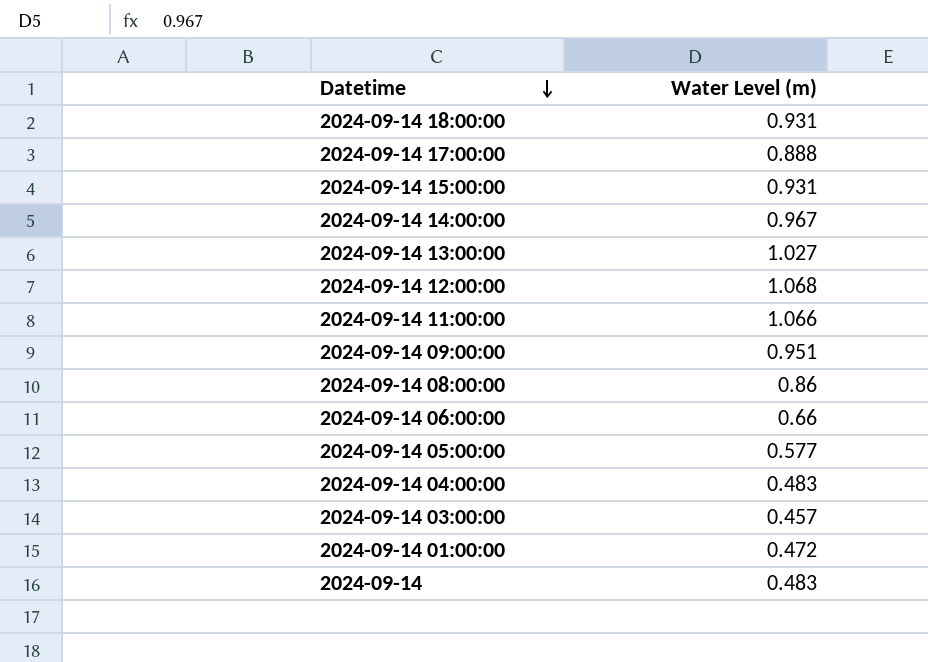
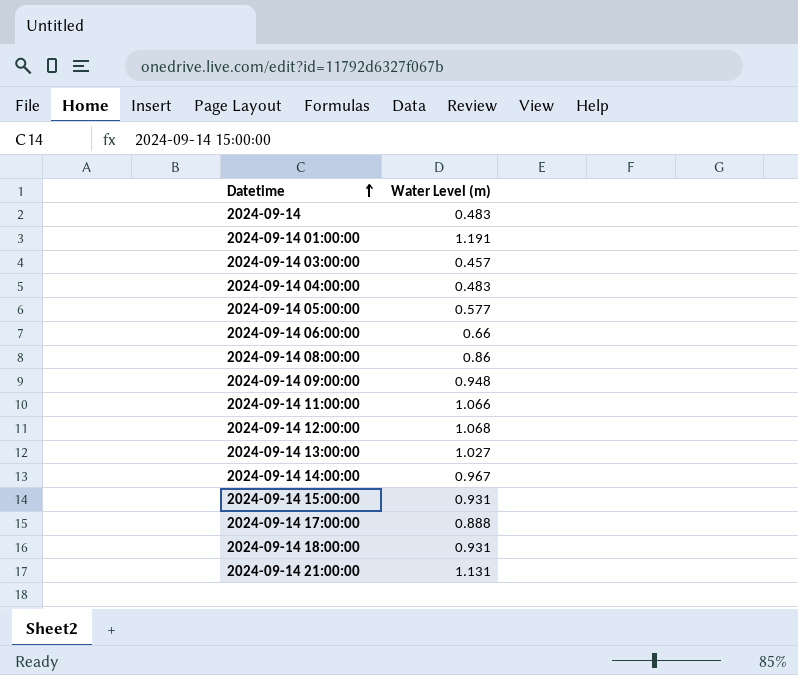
row order: Datetime descending -> Datetime ascending
2024-09-14 01:00:00 | Water Level (m): 0.472 -> 1.191
2024-09-14 09:00:00 | Water Level (m): 0.951 -> 0.948
row 2024-09-14 21:00:00: none -> 1.131

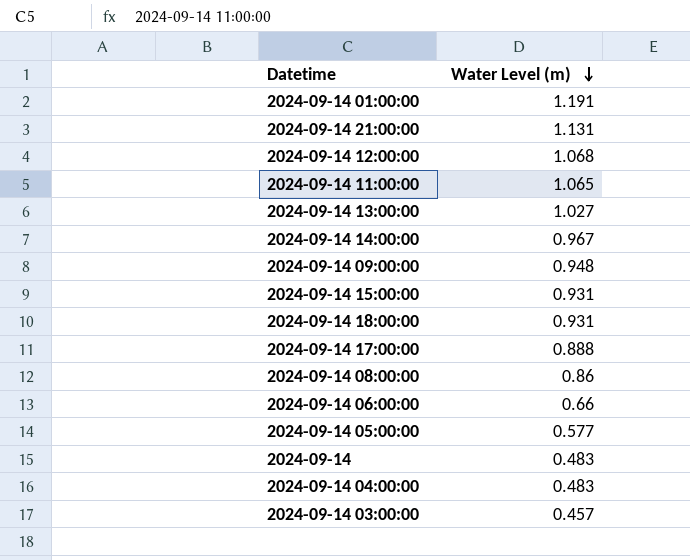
row order: Datetime ascending -> Water Level (m) descending
2024-09-14 11:00:00 | Water Level (m): 1.066 -> 1.065

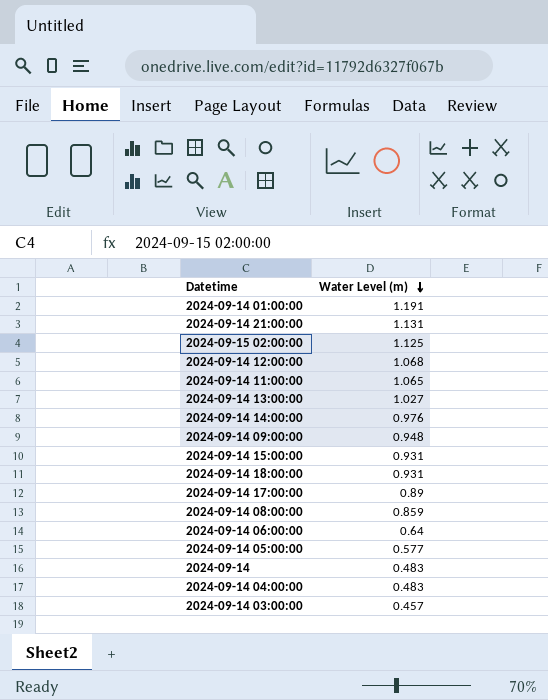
row 2024-09-15 02:00:00: none -> 1.125
2024-09-14 14:00:00 | Water Level (m): 0.967 -> 0.976
2024-09-14 17:00:00 | Water Level (m): 0.888 -> 0.89
2024-09-14 08:00:00 | Water Level (m): 0.86 -> 0.859
2024-09-14 06:00:00 | Water Level (m): 0.66 -> 0.64

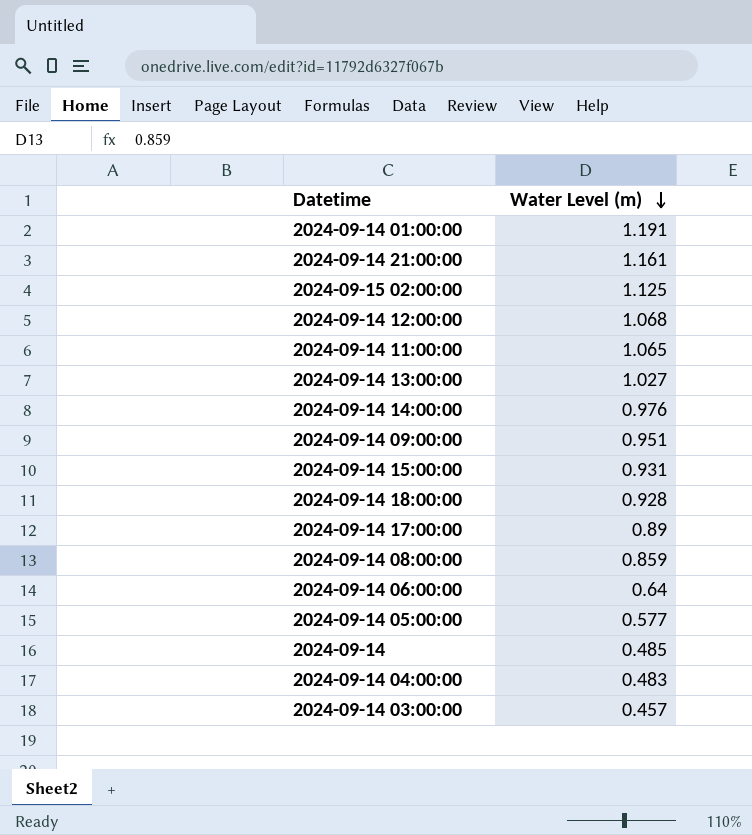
2024-09-14 21:00:00 | Water Level (m): 1.131 -> 1.161
2024-09-14 09:00:00 | Water Level (m): 0.948 -> 0.951
2024-09-14 18:00:00 | Water Level (m): 0.931 -> 0.928
2024-09-14 | Water Level (m): 0.483 -> 0.485

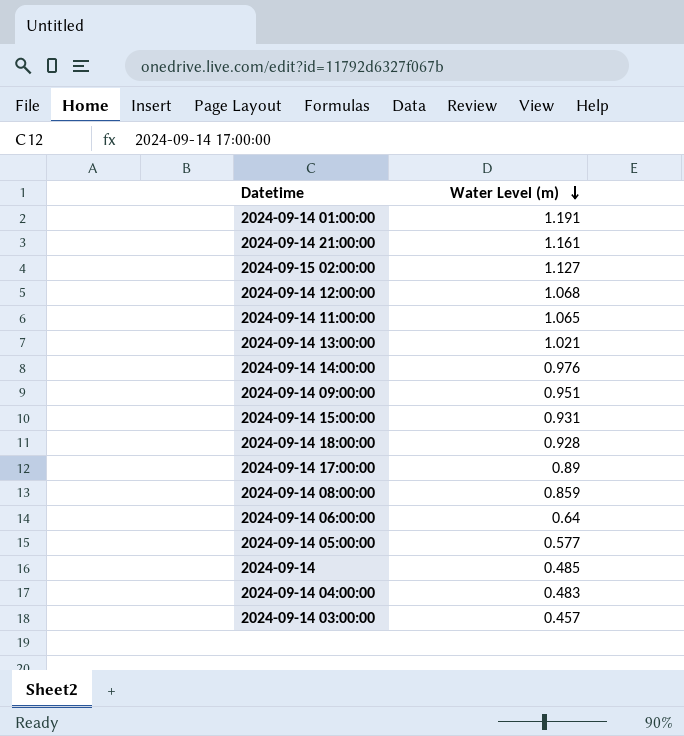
2024-09-15 02:00:00 | Water Level (m): 1.125 -> 1.127
2024-09-14 13:00:00 | Water Level (m): 1.027 -> 1.021

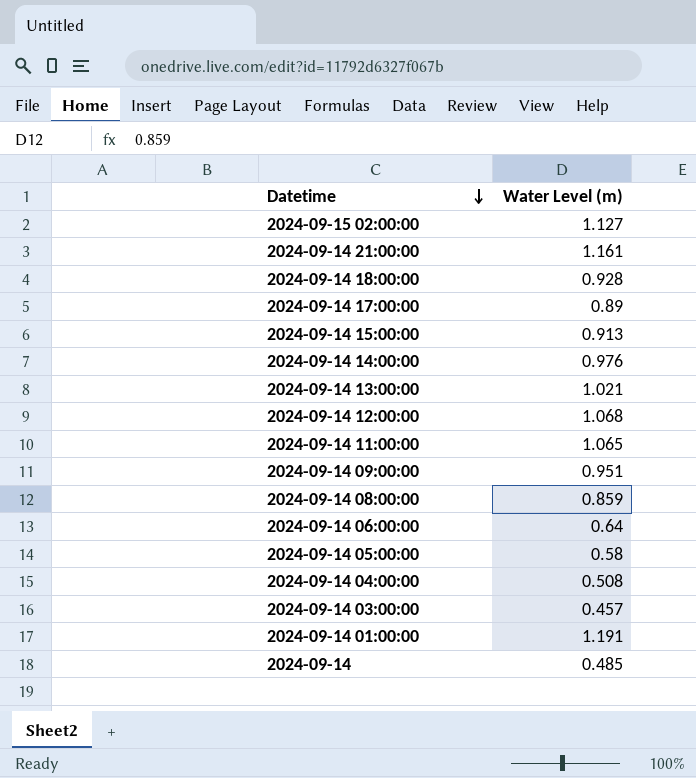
row order: Water Level (m) descending -> Datetime descending
2024-09-14 15:00:00 | Water Level (m): 0.931 -> 0.913
2024-09-14 05:00:00 | Water Level (m): 0.577 -> 0.58
2024-09-14 04:00:00 | Water Level (m): 0.483 -> 0.508

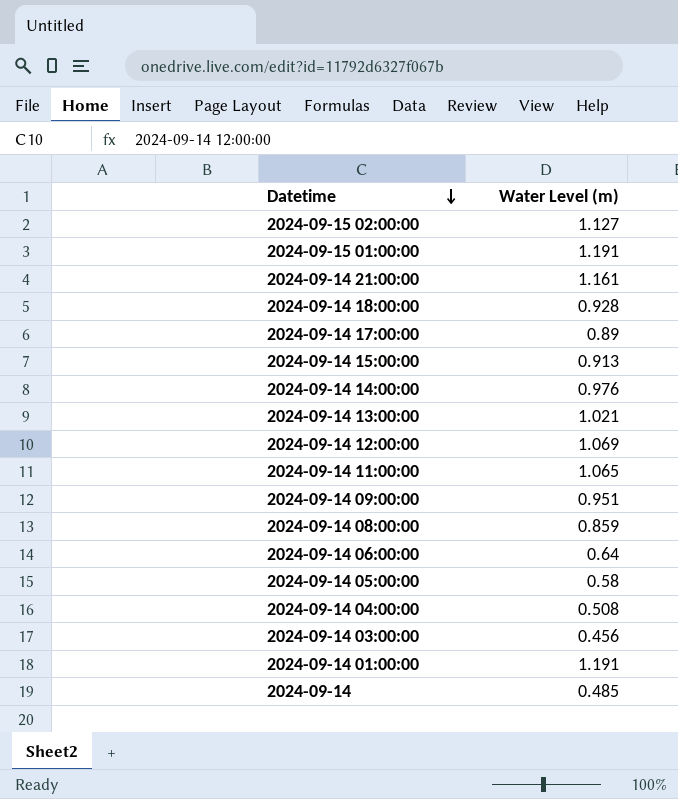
row 2024-09-15 01:00:00: none -> 1.191
2024-09-14 12:00:00 | Water Level (m): 1.068 -> 1.069
2024-09-14 03:00:00 | Water Level (m): 0.457 -> 0.456

